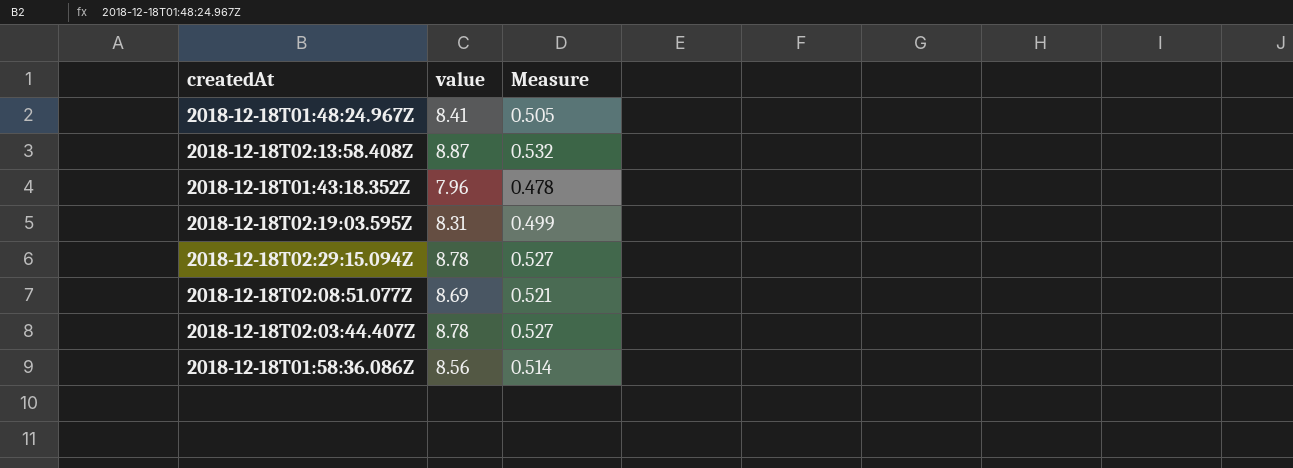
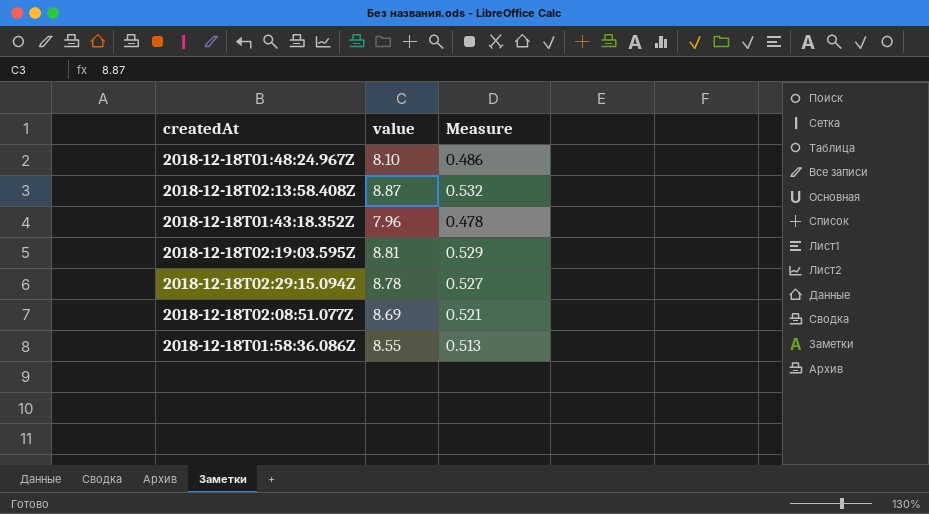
row 2018-12-18T02:03:44.407Z: 8.78 | 0.527 -> none
2018-12-18T01:48:24.967Z | value: 8.41 -> 8.10
2018-12-18T01:48:24.967Z | Measure: 0.505 -> 0.486
2018-12-18T02:19:03.595Z | value: 8.31 -> 8.81
2018-12-18T02:19:03.595Z | Measure: 0.499 -> 0.529
2018-12-18T01:58:36.086Z | value: 8.56 -> 8.55
2018-12-18T01:58:36.086Z | Measure: 0.514 -> 0.513

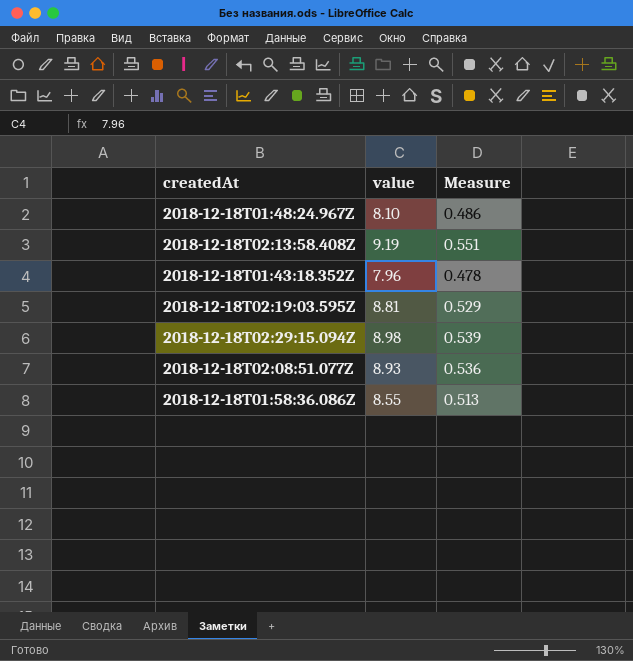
2018-12-18T02:13:58.408Z | value: 8.87 -> 9.19
2018-12-18T02:13:58.408Z | Measure: 0.532 -> 0.551
2018-12-18T02:29:15.094Z | value: 8.78 -> 8.98
2018-12-18T02:29:15.094Z | Measure: 0.527 -> 0.539
2018-12-18T02:08:51.077Z | value: 8.69 -> 8.93
2018-12-18T02:08:51.077Z | Measure: 0.521 -> 0.536

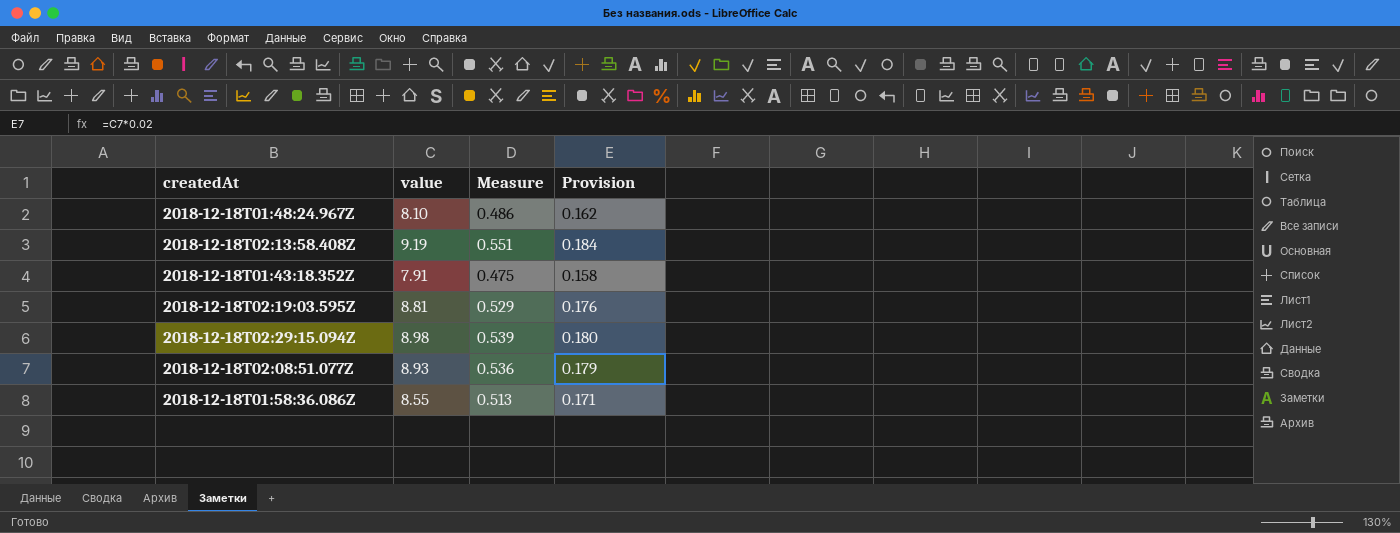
column Provision | formula: none -> [value] * 0.02
2018-12-18T01:43:18.352Z | value: 7.96 -> 7.91
2018-12-18T01:43:18.352Z | Measure: 0.478 -> 0.475

